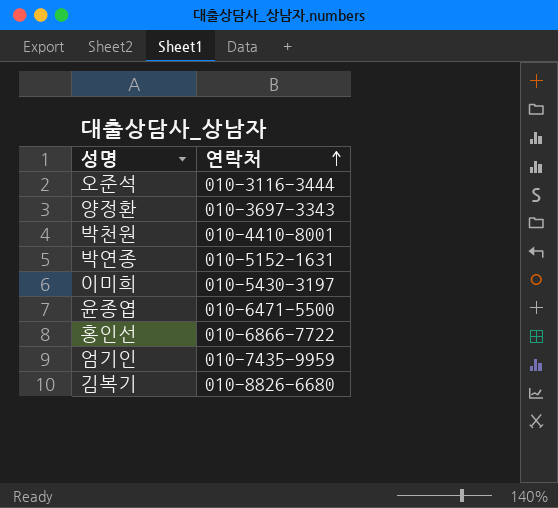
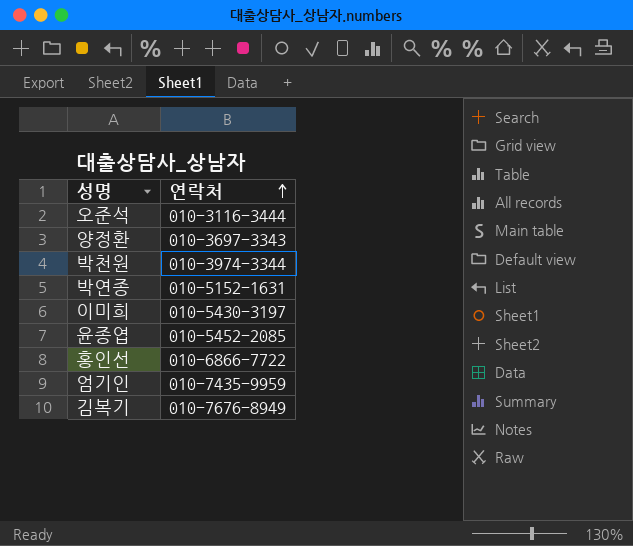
박천원 | 연락처: 010-4410-8001 -> 010-3974-3344
윤종엽 | 연락처: 010-6471-5500 -> 010-5452-2085
김복기 | 연락처: 010-8826-6680 -> 010-7676-8949

